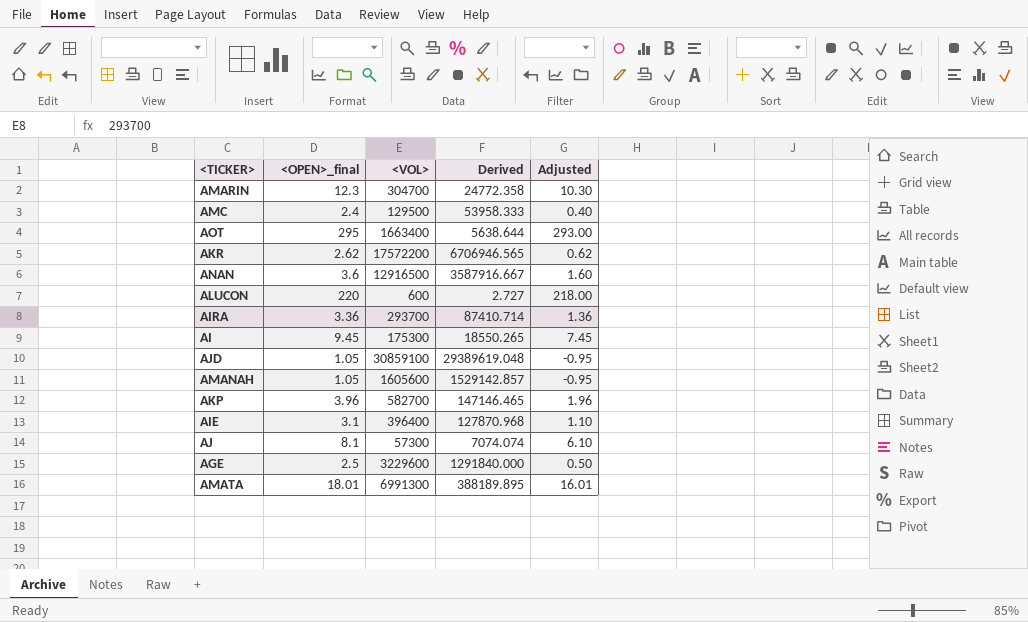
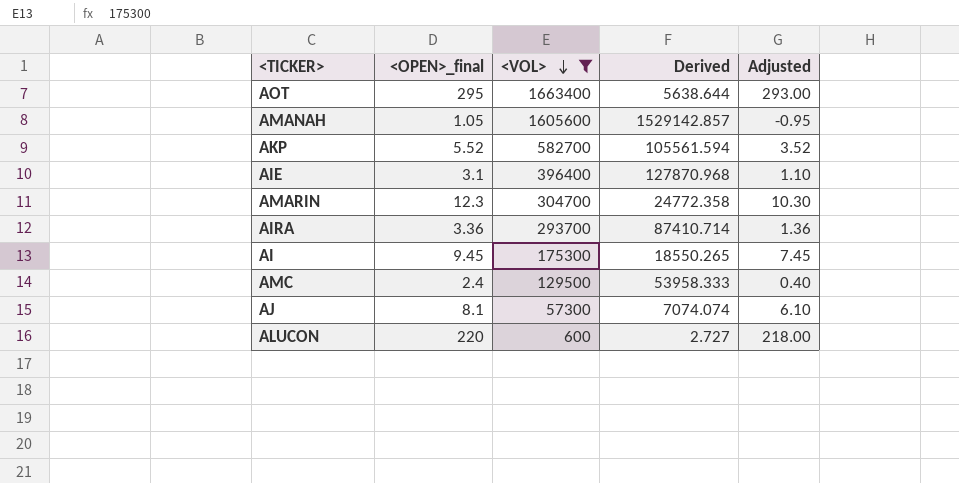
filter: none -> <VOL> <= 1663400
row order: none -> <VOL> descending
AKP | <OPEN>_final: 3.96 -> 5.52
AKP | Derived: 147146.465 -> 105561.594
AKP | Adjusted: 1.96 -> 3.52

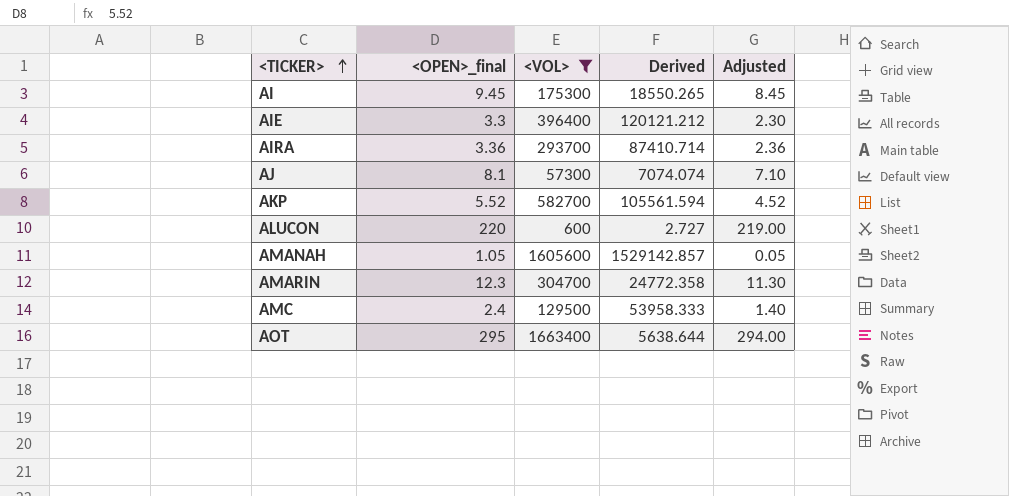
row order: <VOL> descending -> <TICKER> ascending
column Adjusted | formula: [<OPEN>_final] - 2 -> [<OPEN>_final] - 1
AIE | <OPEN>_final: 3.1 -> 3.3
AIE | Derived: 127870.968 -> 120121.212

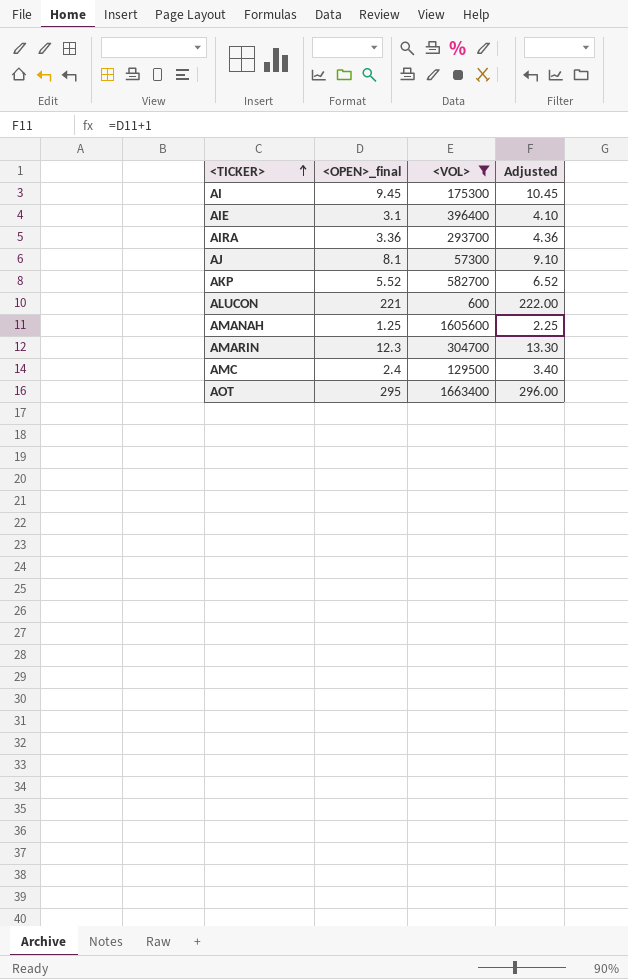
column Derived | formula: [<VOL>] / [<OPEN>_final] -> none
column Adjusted | formula: [<OPEN>_final] - 1 -> [<OPEN>_final] + 1
AIE | <OPEN>_final: 3.3 -> 3.1
ALUCON | <OPEN>_final: 220 -> 221
AMANAH | <OPEN>_final: 1.05 -> 1.25

